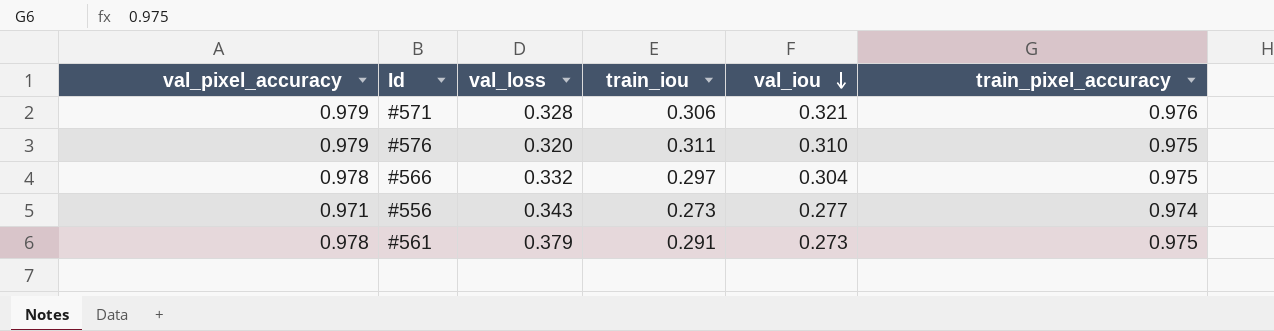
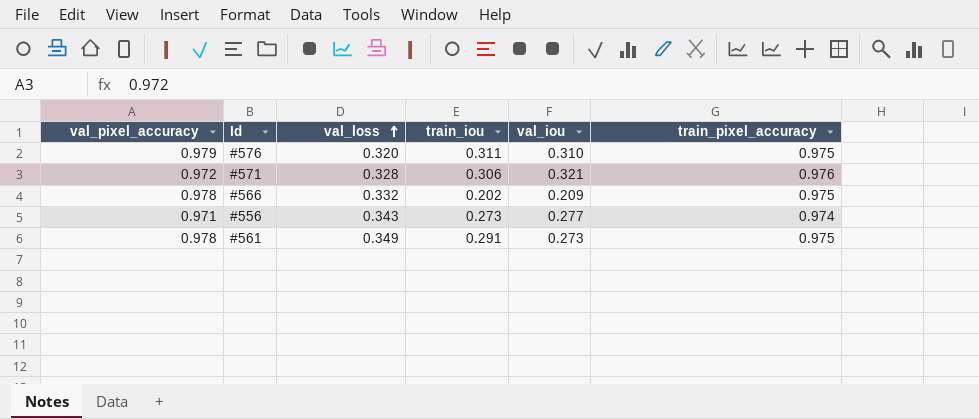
row order: val_iou descending -> val_loss ascending
#571 | val_pixel_accuracy: 0.979 -> 0.972
#566 | train_iou: 0.297 -> 0.202
#566 | val_iou: 0.304 -> 0.209
#561 | val_loss: 0.379 -> 0.349

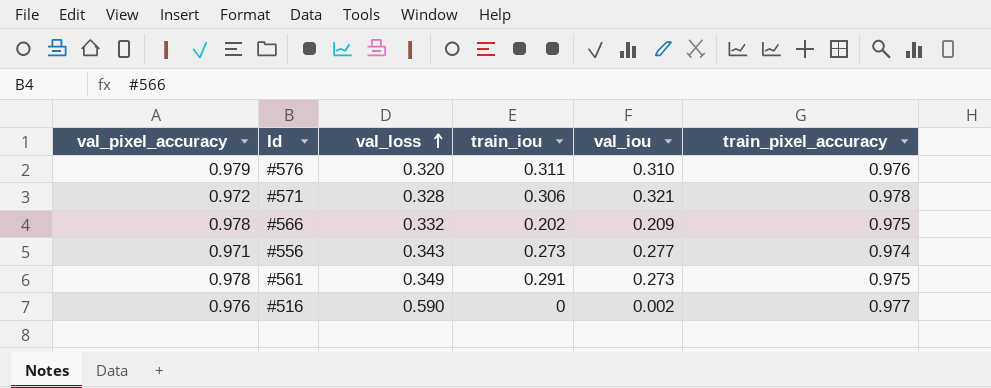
#576 | train_pixel_accuracy: 0.975 -> 0.976
#571 | train_pixel_accuracy: 0.976 -> 0.978
row #516: none -> 0.976 | 0.590 | 0 | 0.002 | 0.977

